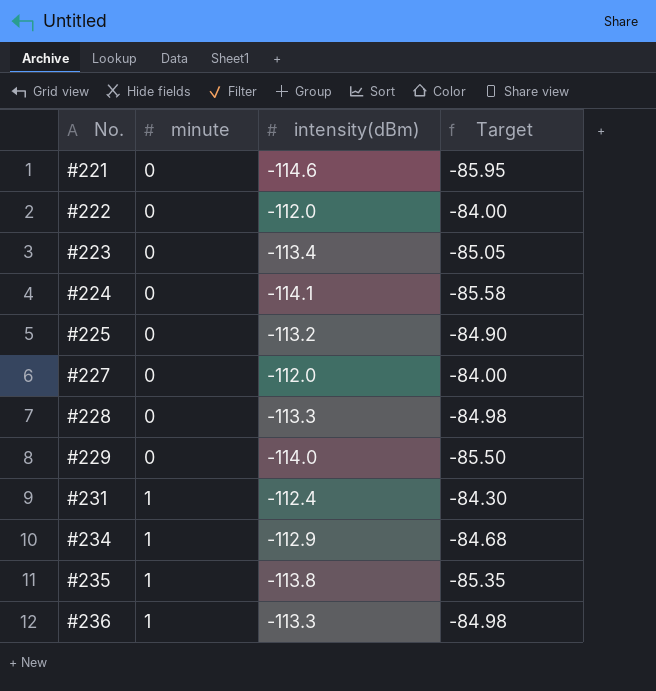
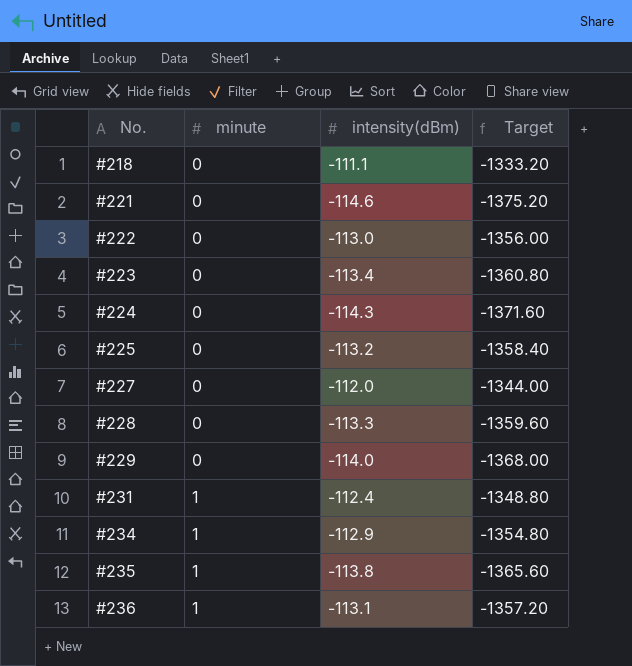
column Target | formula: [intensity(dBm)] * 0.75 -> [intensity(dBm)] * 12
row #218: none -> 0 | -111.1 | -1333.20
#222 | intensity(dBm): -112.0 -> -113.0
#224 | intensity(dBm): -114.1 -> -114.3
#236 | intensity(dBm): -113.3 -> -113.1

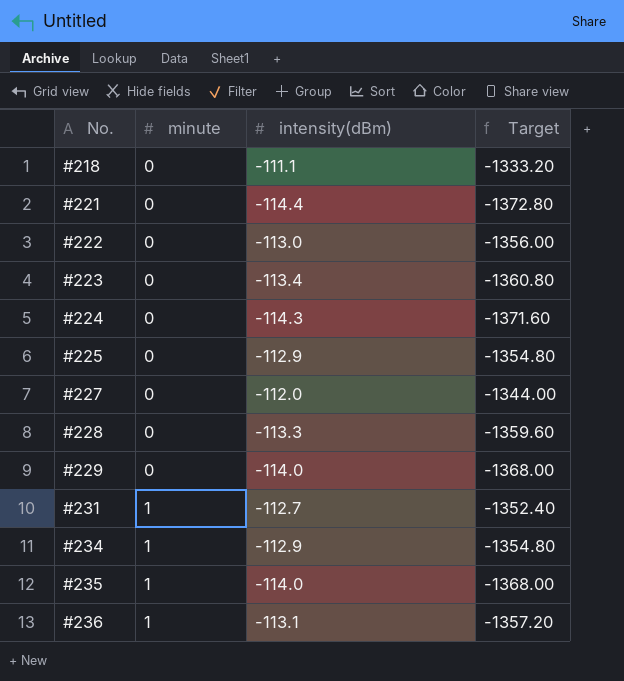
#221 | intensity(dBm): -114.6 -> -114.4
#221 | Target: -1375.20 -> -1372.80
#225 | intensity(dBm): -113.2 -> -112.9
#225 | Target: -1358.40 -> -1354.80
#231 | intensity(dBm): -112.4 -> -112.7
#231 | Target: -1348.80 -> -1352.40
#235 | intensity(dBm): -113.8 -> -114.0
#235 | Target: -1365.60 -> -1368.00

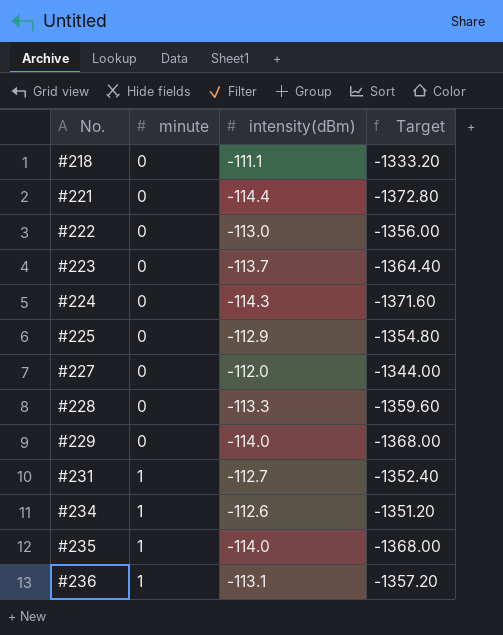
#223 | intensity(dBm): -113.4 -> -113.7
#223 | Target: -1360.80 -> -1364.40
#234 | intensity(dBm): -112.9 -> -112.6
#234 | Target: -1354.80 -> -1351.20

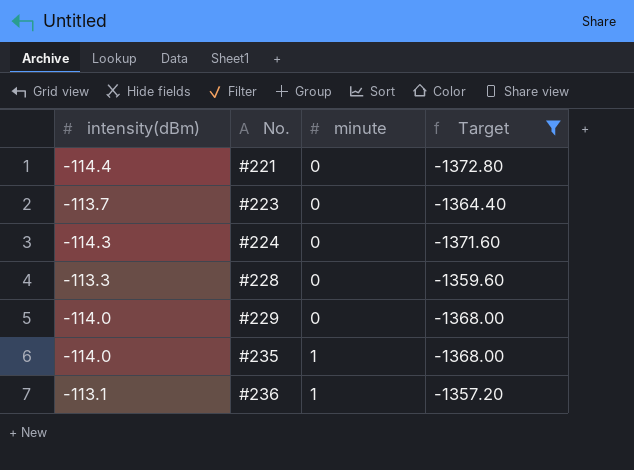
filter: none -> Target <= -1357.20
column intensity(dBm) | position: 3 -> 1

